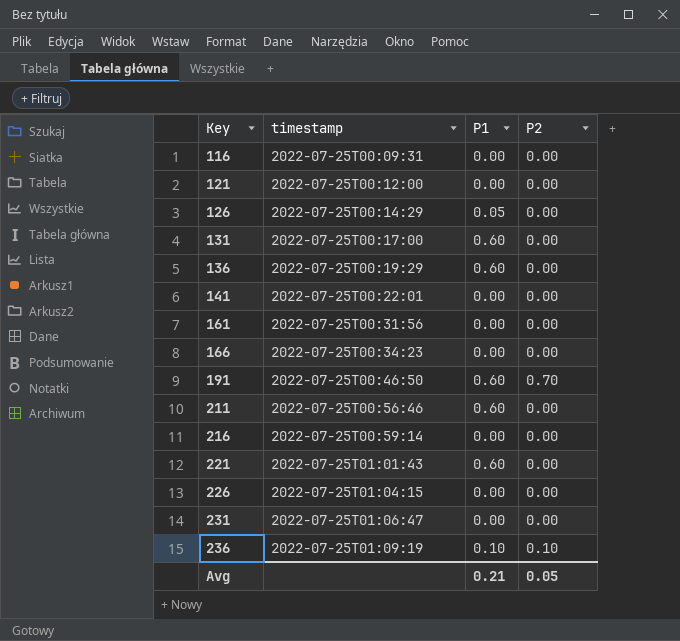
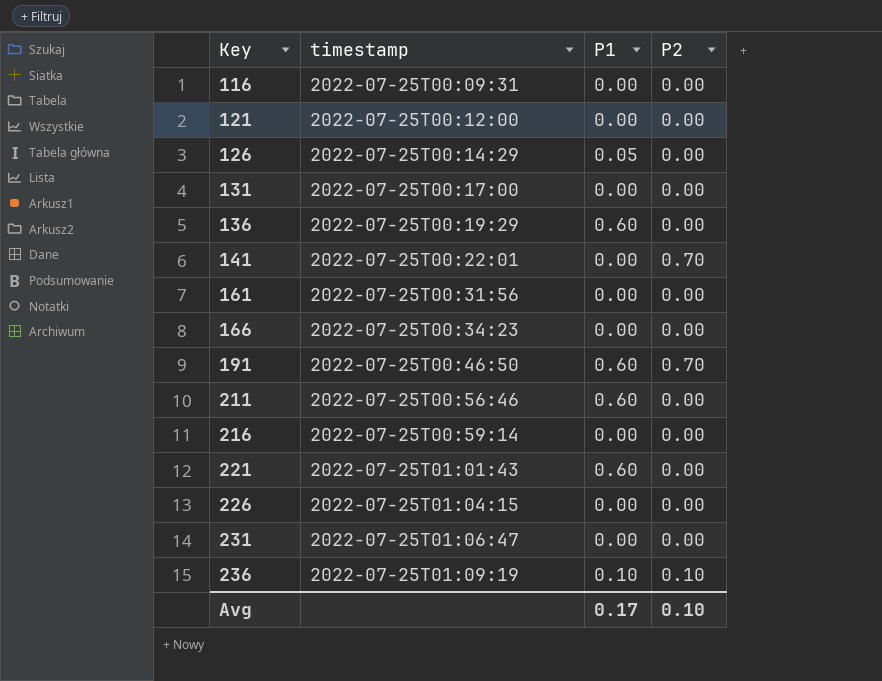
131 | P1: 0.60 -> 0.00
141 | P2: 0.00 -> 0.70
Avg | P1: 0.21 -> 0.17
Avg | P2: 0.05 -> 0.10

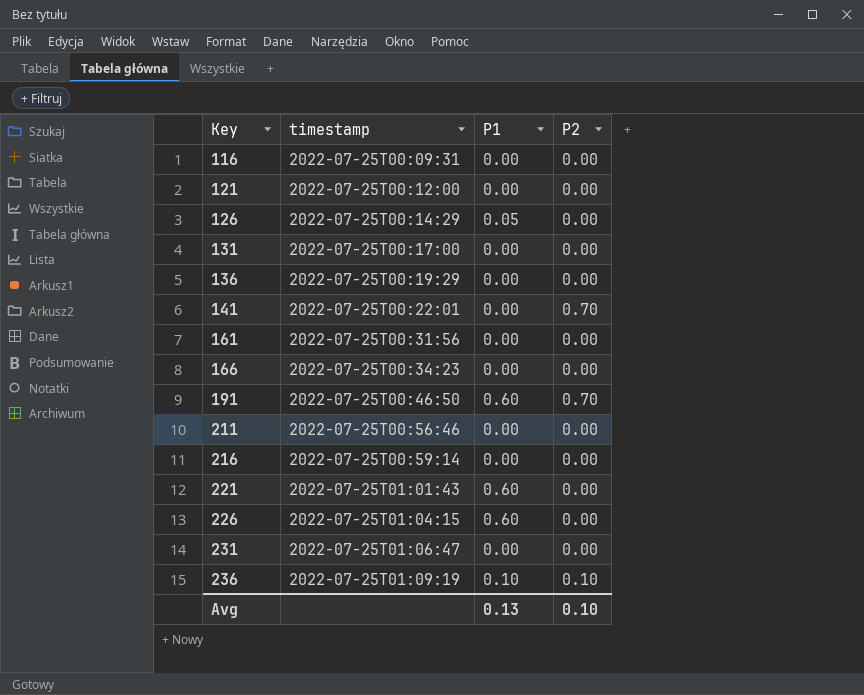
136 | P1: 0.60 -> 0.00
211 | P1: 0.60 -> 0.00
226 | P1: 0.00 -> 0.60
Avg | P1: 0.17 -> 0.13

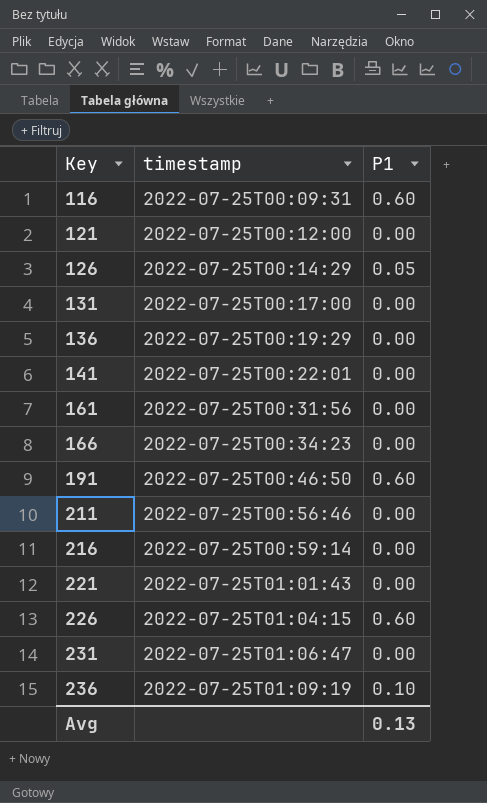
column P2 | position: 4 -> none
116 | P1: 0.00 -> 0.60
221 | P1: 0.60 -> 0.00

